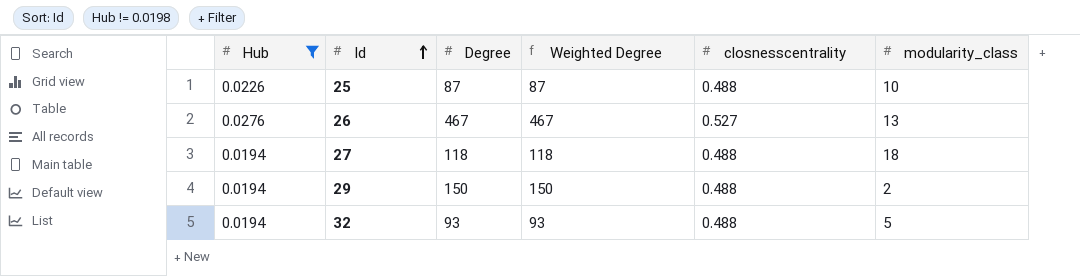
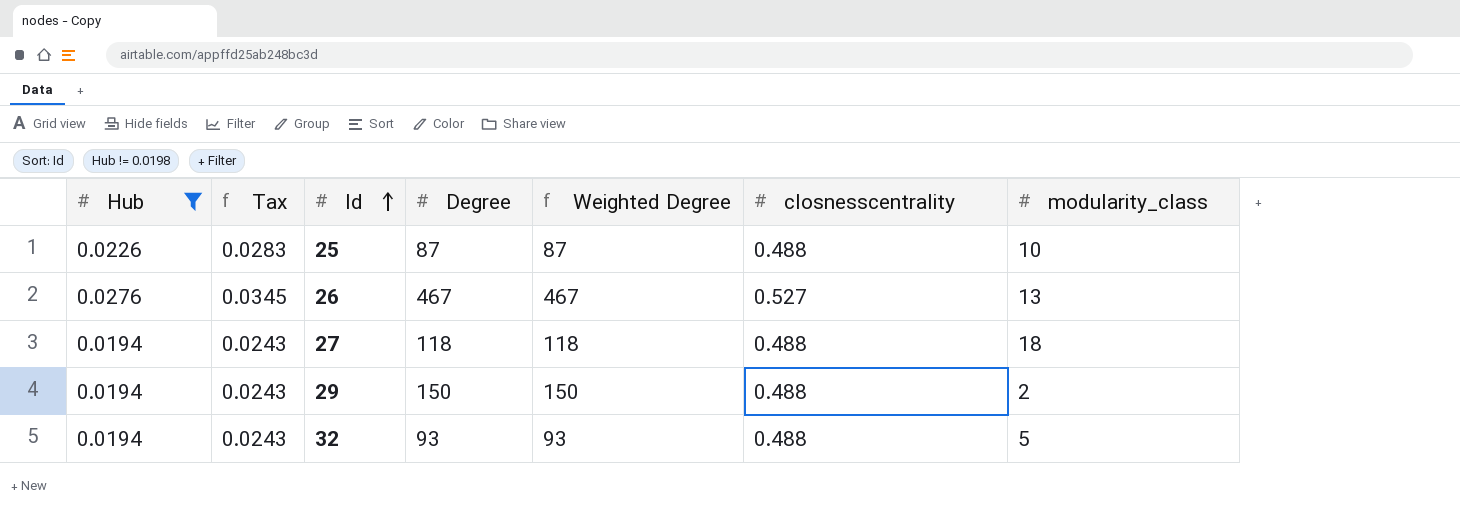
column Tax | formula: none -> [Hub] * 1.25

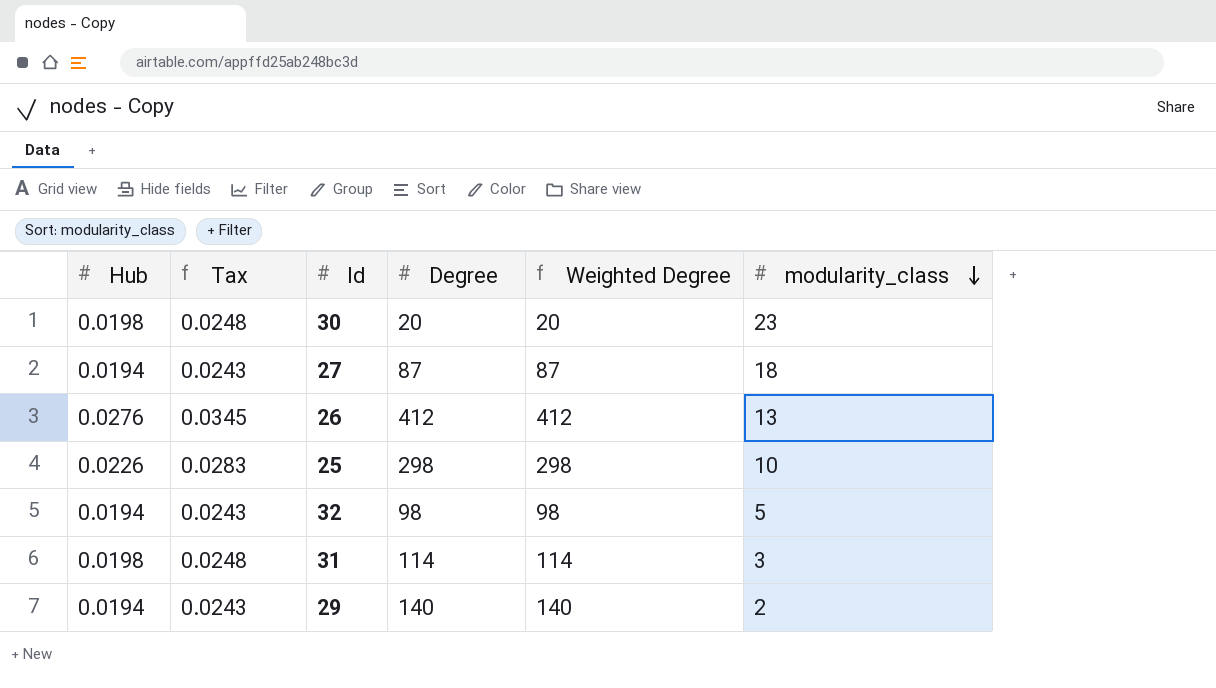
filter: Hub != 0.0198 -> none
row order: Id ascending -> modularity_class descending
column closnesscentrality | position: 6 -> none
27 | Degree: 118 -> 87
27 | Weighted Degree: 118 -> 87
26 | Degree: 467 -> 412
26 | Weighted Degree: 467 -> 412
25 | Degree: 87 -> 298
25 | Weighted Degree: 87 -> 298
32 | Degree: 93 -> 98
32 | Weighted Degree: 93 -> 98
29 | Degree: 150 -> 140
29 | Weighted Degree: 150 -> 140

